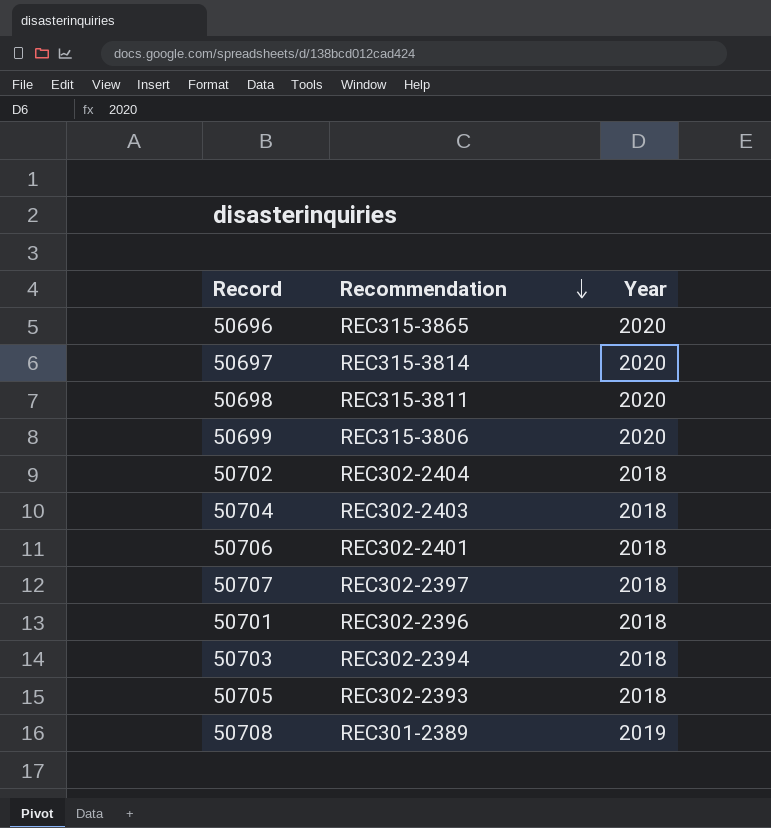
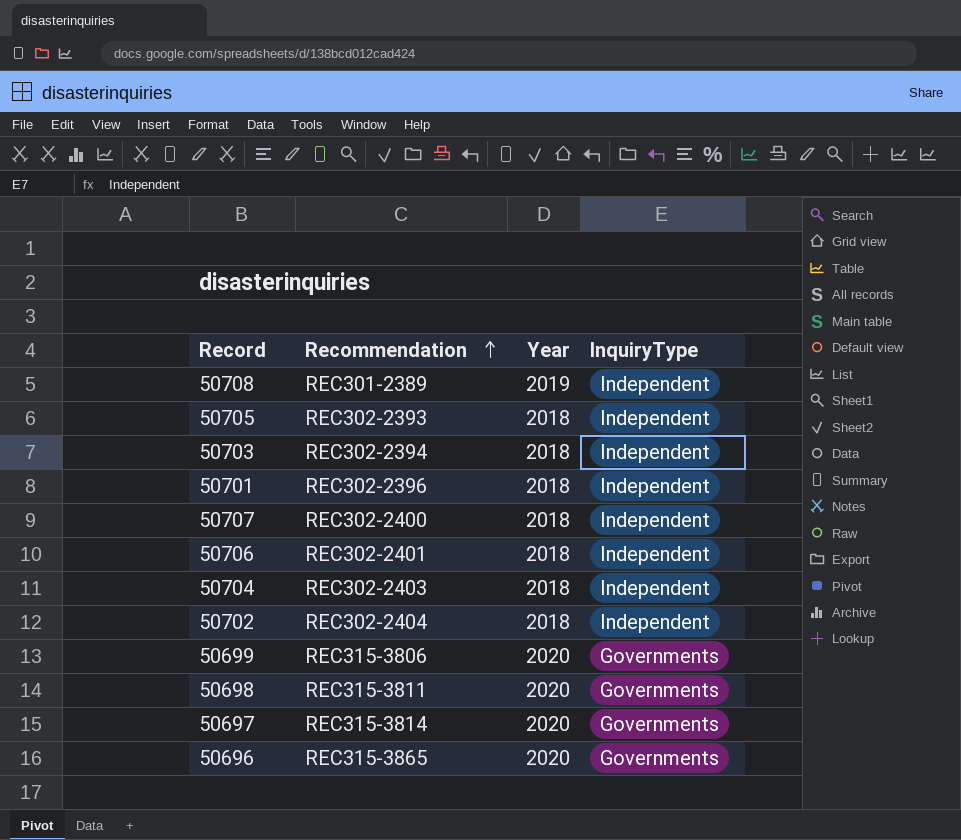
row order: Recommendation descending -> Recommendation ascending
column InquiryType | position: none -> 4
50707 | Recommendation: REC302-2397 -> REC302-2400

